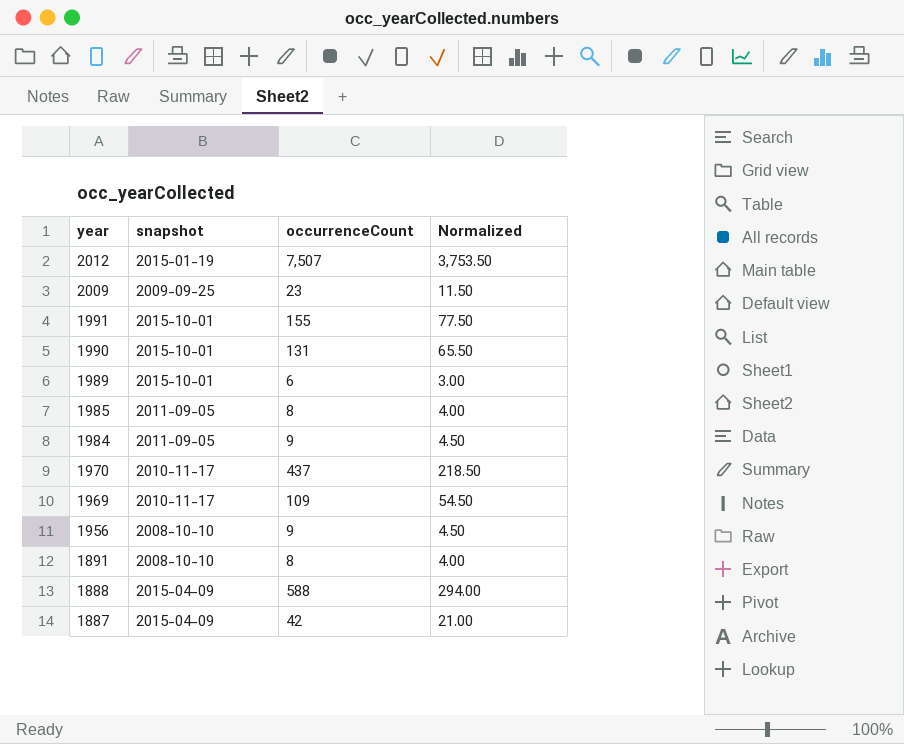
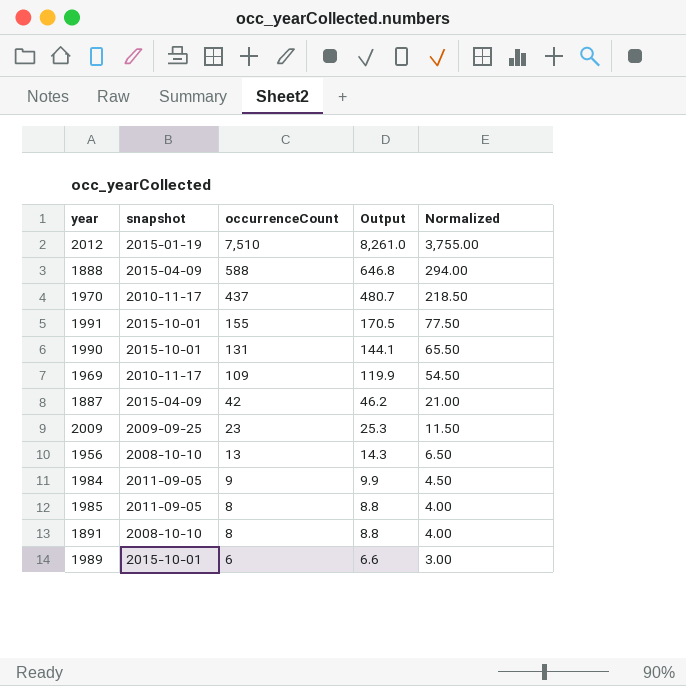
row order: year descending -> occurrenceCount descending
column Output | formula: none -> [occurrenceCount] * 1.1
2012 | occurrenceCount: 7,507 -> 7,510
2012 | Normalized: 3,753.50 -> 3,755.00
1956 | occurrenceCount: 9 -> 13
1956 | Normalized: 4.50 -> 6.50

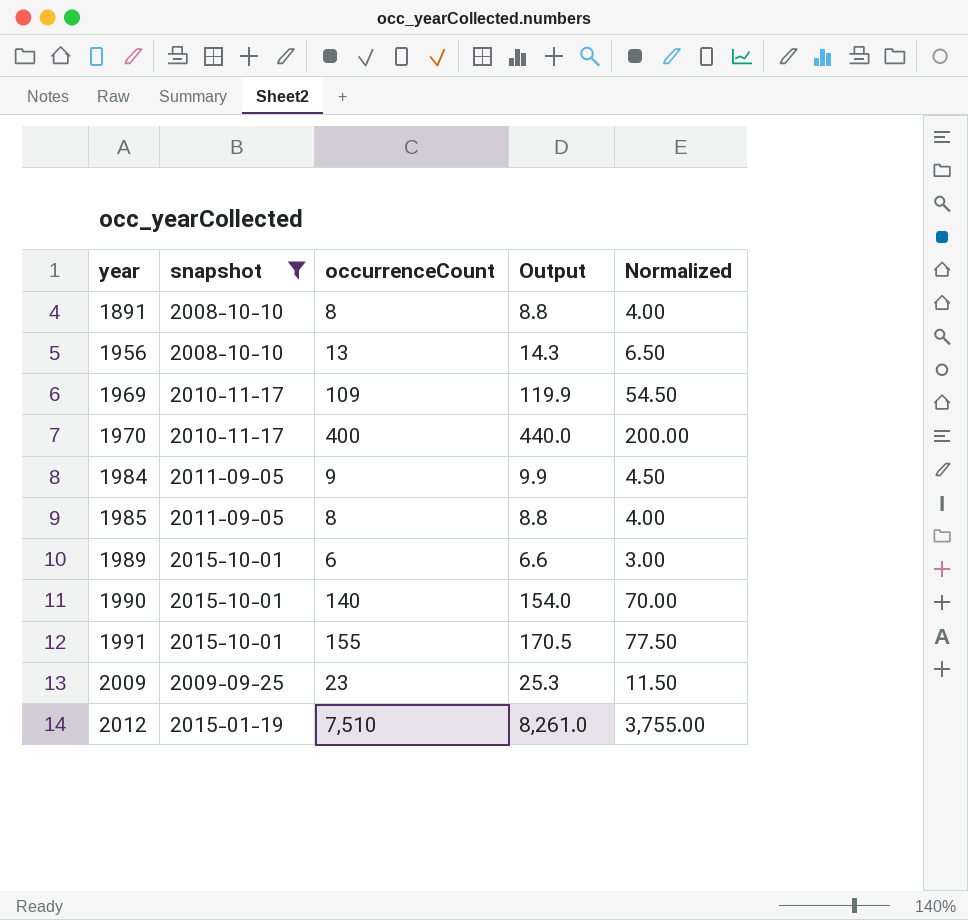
filter: none -> snapshot != 2015-04-09
row order: occurrenceCount descending -> year ascending
1970 | occurrenceCount: 437 -> 400
1970 | Output: 480.7 -> 440.0
1970 | Normalized: 218.50 -> 200.00
1990 | occurrenceCount: 131 -> 140
1990 | Output: 144.1 -> 154.0
1990 | Normalized: 65.50 -> 70.00

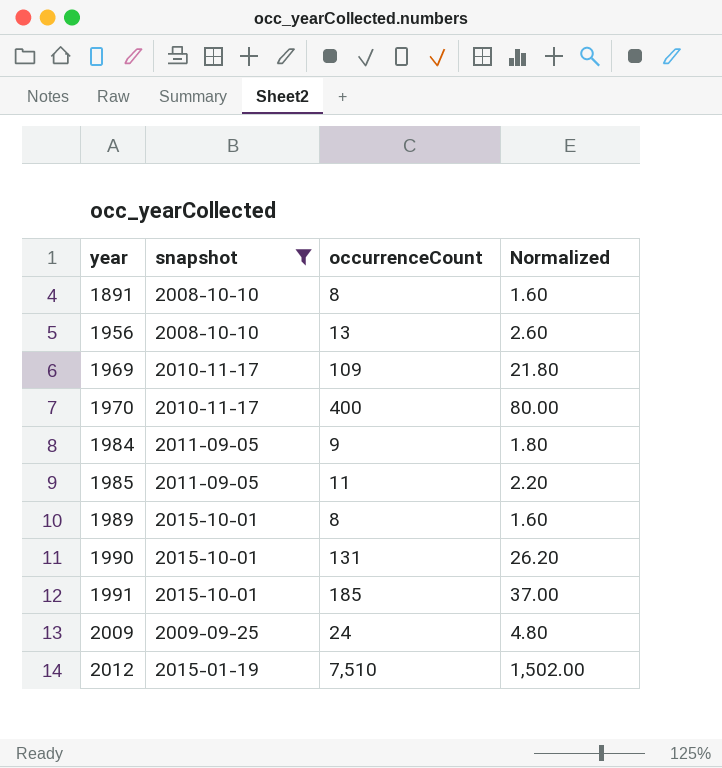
column Output | formula: [occurrenceCount] * 1.1 -> none
column Normalized | formula: [occurrenceCount] * 0.5 -> [occurrenceCount] * 0.2
1985 | occurrenceCount: 8 -> 11
1989 | occurrenceCount: 6 -> 8
1990 | occurrenceCount: 140 -> 131
1991 | occurrenceCount: 155 -> 185
2009 | occurrenceCount: 23 -> 24

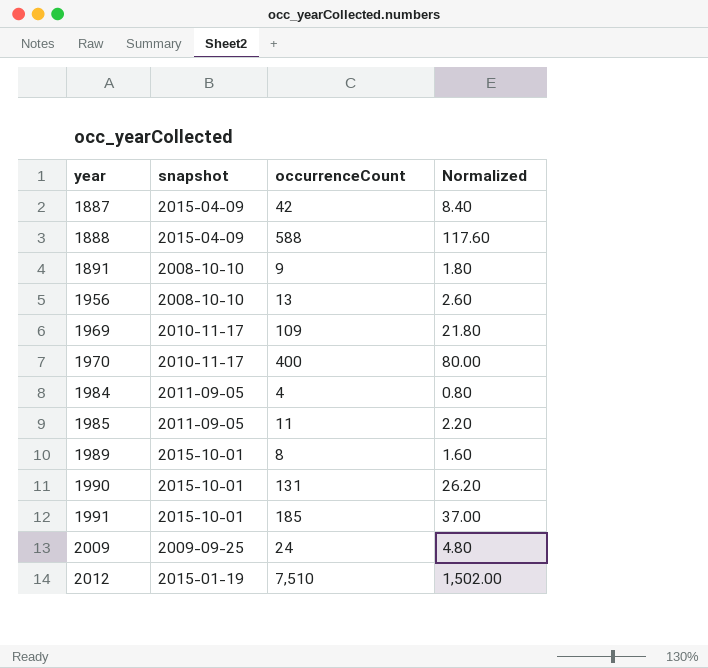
filter: snapshot != 2015-04-09 -> none
1891 | occurrenceCount: 8 -> 9
1891 | Normalized: 1.60 -> 1.80
1984 | occurrenceCount: 9 -> 4
1984 | Normalized: 1.80 -> 0.80

